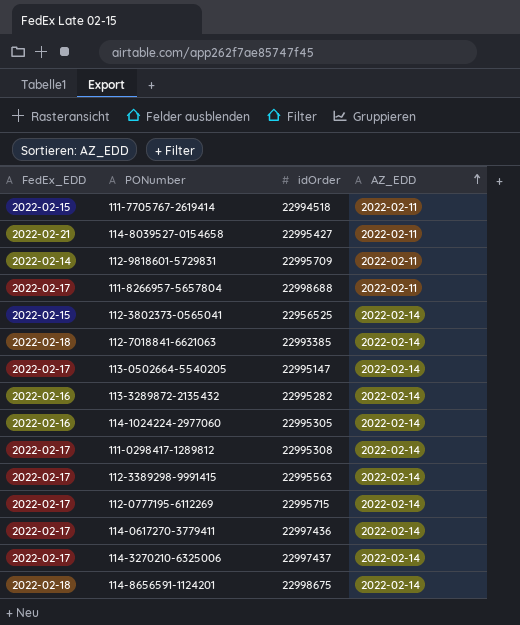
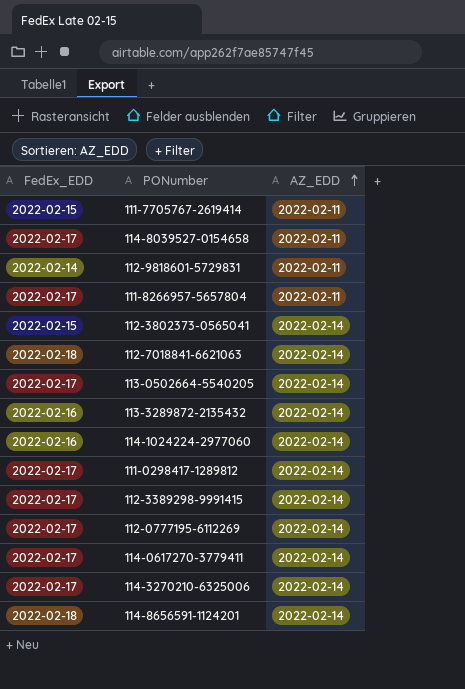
column idOrder | position: 3 -> none
114-8039527-0154658 | FedEx_EDD: 2022-02-21 -> 2022-02-17

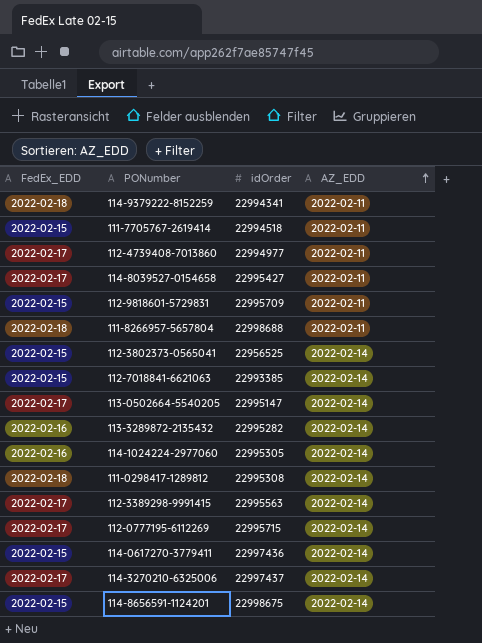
column idOrder | position: none -> 3
row 114-9379222-8152259: none -> 2022-02-18 | 22994341 | 2022-02-11
row 112-4739408-7013860: none -> 2022-02-17 | 22994977 | 2022-02-11
112-9818601-5729831 | FedEx_EDD: 2022-02-14 -> 2022-02-15
111-8266957-5657804 | FedEx_EDD: 2022-02-17 -> 2022-02-18
112-7018841-6621063 | FedEx_EDD: 2022-02-18 -> 2022-02-15
111-0298417-1289812 | FedEx_EDD: 2022-02-17 -> 2022-02-18
114-0617270-3779411 | FedEx_EDD: 2022-02-17 -> 2022-02-15
114-8656591-1124201 | FedEx_EDD: 2022-02-18 -> 2022-02-15

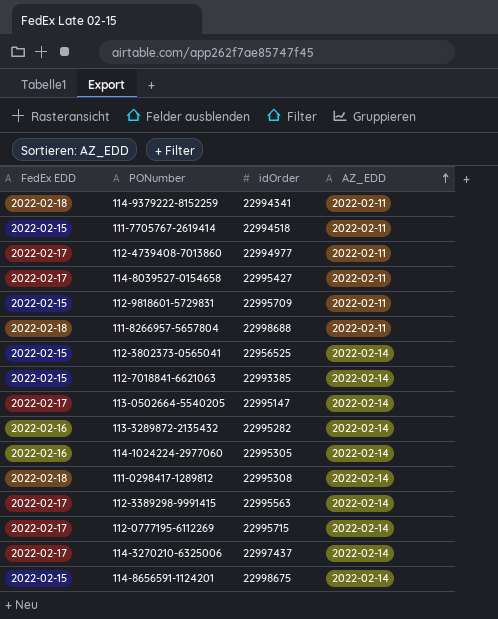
column name: FedEx_EDD -> FedEx EDD
row 114-0617270-3779411: 2022-02-15 | 22997436 | 2022-02-14 -> none

